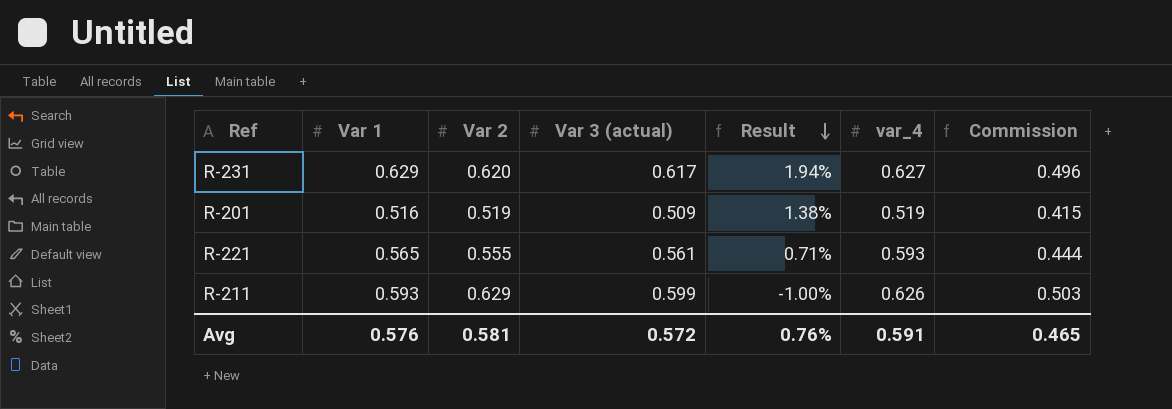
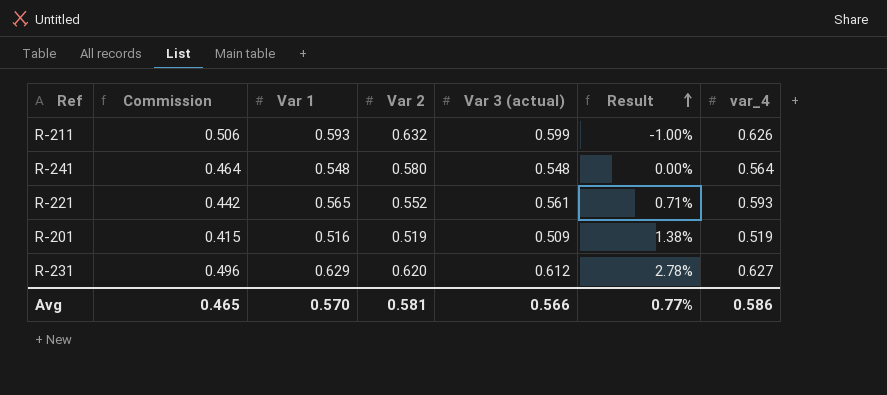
row order: Result descending -> Result ascending
column Commission | position: 7 -> 2
R-211 | Commission: 0.503 -> 0.506
R-211 | Var 2: 0.629 -> 0.632
row R-241: none -> 0.464 | 0.548 | 0.580 | 0.548 | 0.00% | 0.564
R-221 | Commission: 0.444 -> 0.442
R-221 | Var 2: 0.555 -> 0.552
R-231 | Var 3 (actual): 0.617 -> 0.612
R-231 | Result: 1.94% -> 2.78%
Avg | Var 1: 0.576 -> 0.570
Avg | Var 3 (actual): 0.572 -> 0.566
Avg | Result: 0.76% -> 0.77%
Avg | var_4: 0.591 -> 0.586

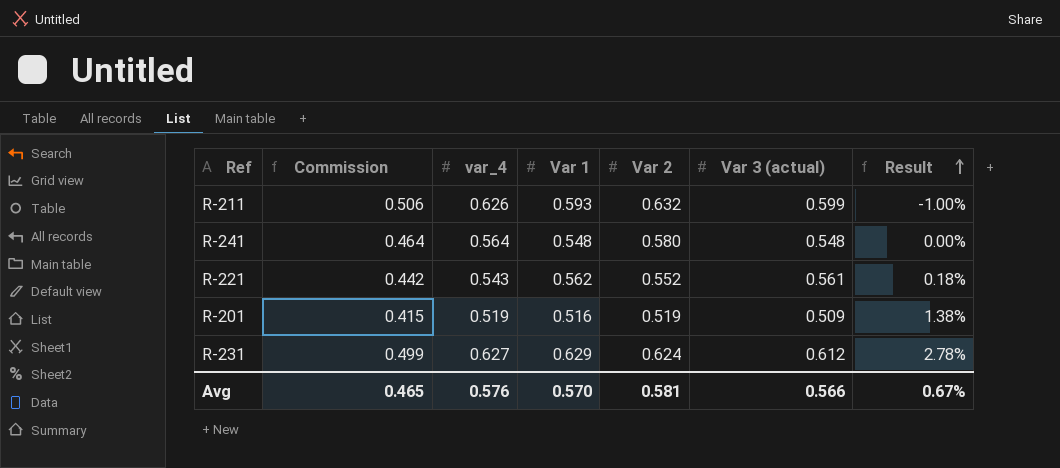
column var_4 | position: 7 -> 3
R-221 | var_4: 0.593 -> 0.543
R-221 | Var 1: 0.565 -> 0.562
R-221 | Result: 0.71% -> 0.18%
R-231 | Commission: 0.496 -> 0.499
R-231 | Var 2: 0.620 -> 0.624
Avg | var_4: 0.586 -> 0.576
Avg | Result: 0.77% -> 0.67%

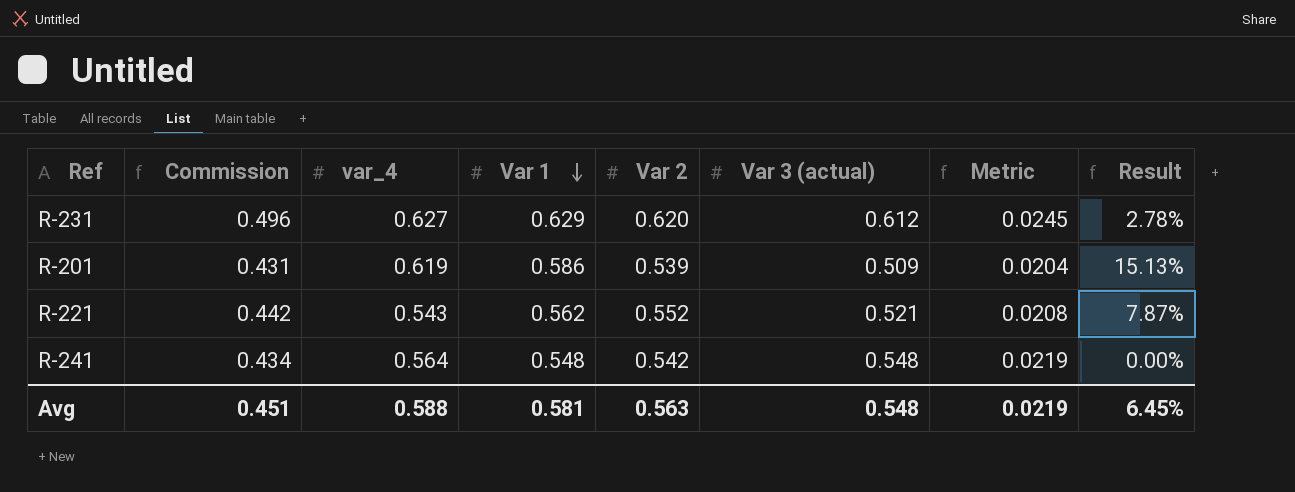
row order: Result ascending -> Var 1 descending
column Metric | formula: none -> [Var 3 (actual)] * 0.04
row R-211: 0.506 | 0.626 | 0.593 | 0.632 | 0.599 | -1.00% -> none
R-231 | Commission: 0.499 -> 0.496
R-231 | Var 2: 0.624 -> 0.620
R-201 | Commission: 0.415 -> 0.431
R-201 | var_4: 0.519 -> 0.619
R-201 | Var 1: 0.516 -> 0.586
R-201 | Var 2: 0.519 -> 0.539
R-201 | Result: 1.38% -> 15.13%
R-221 | Var 3 (actual): 0.561 -> 0.521
R-221 | Result: 0.18% -> 7.87%
R-241 | Commission: 0.464 -> 0.434
R-241 | Var 2: 0.580 -> 0.542
Avg | Commission: 0.465 -> 0.451
Avg | var_4: 0.576 -> 0.588
Avg | Var 1: 0.570 -> 0.581
Avg | Var 2: 0.581 -> 0.563
Avg | Var 3 (actual): 0.566 -> 0.548
Avg | Result: 0.67% -> 6.45%

